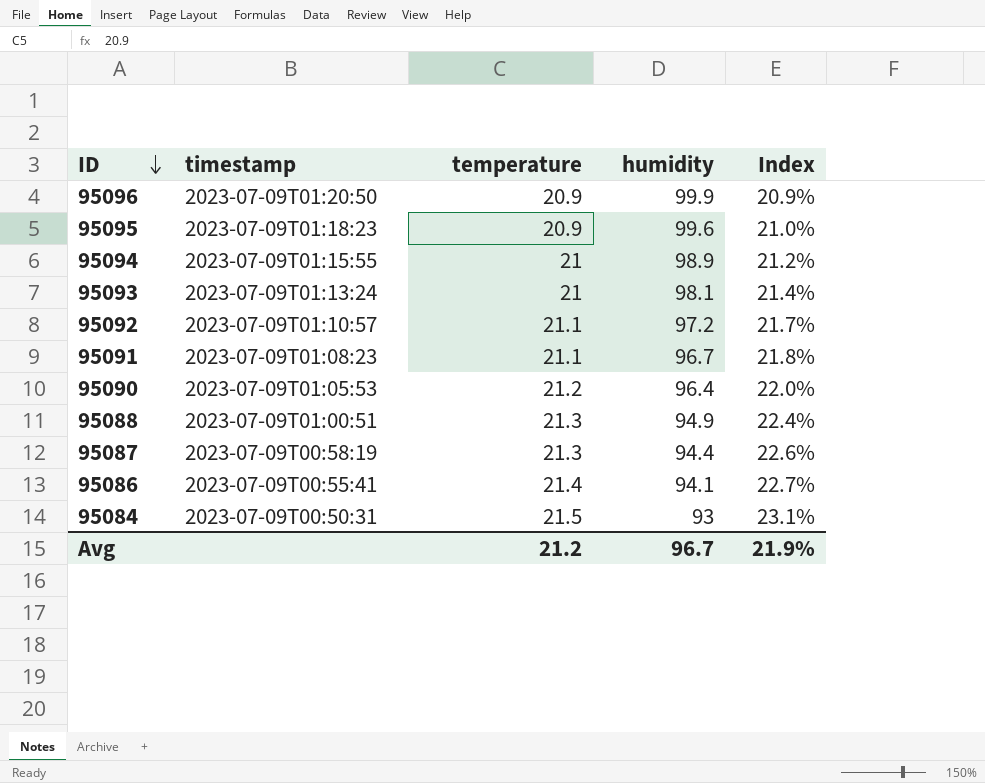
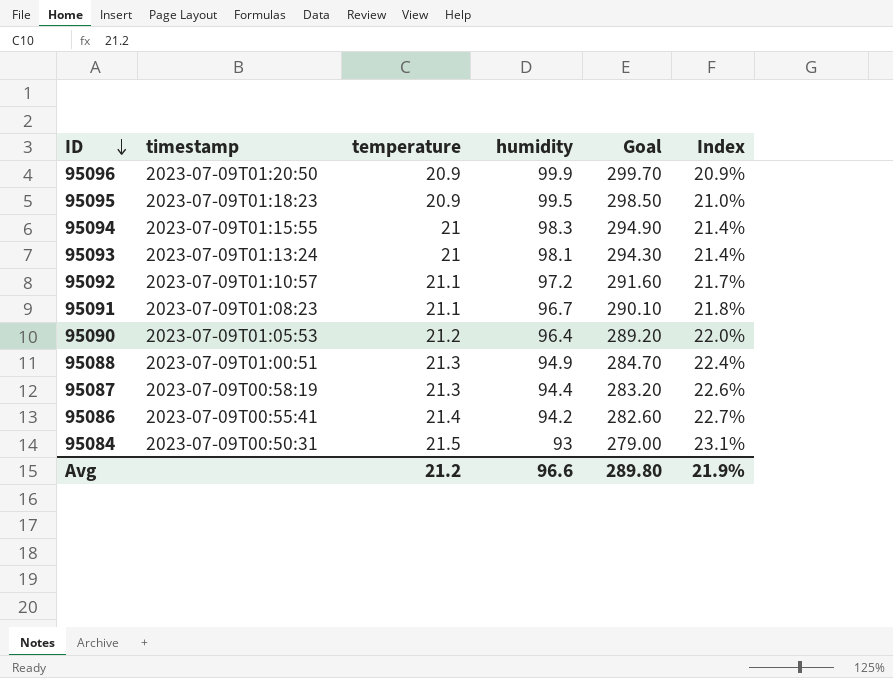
column Goal | formula: none -> [humidity] * 3
95095 | humidity: 99.6 -> 99.5
95094 | humidity: 98.9 -> 98.3
95094 | Index: 21.2% -> 21.4%
95086 | humidity: 94.1 -> 94.2
Avg | humidity: 96.7 -> 96.6

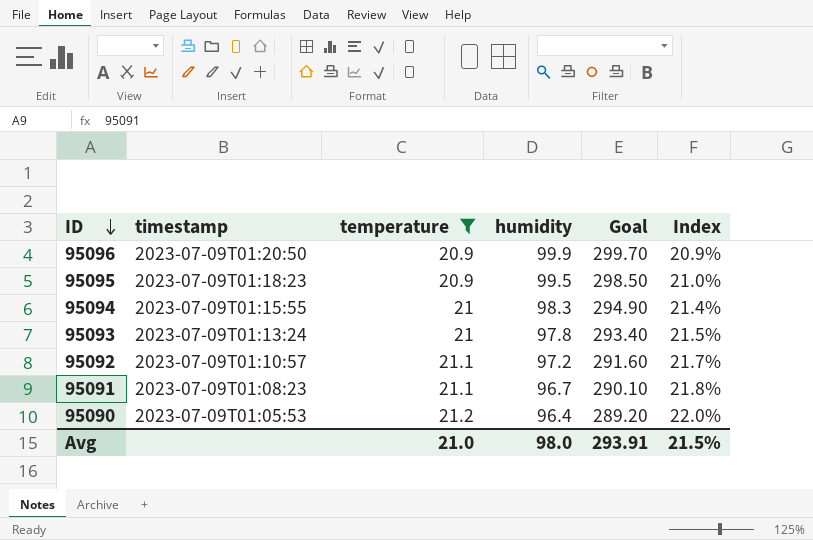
filter: none -> temperature <= 21.2
95093 | humidity: 98.1 -> 97.8
95093 | Goal: 294.30 -> 293.40
95093 | Index: 21.4% -> 21.5%
Avg | temperature: 21.2 -> 21.0
Avg | humidity: 96.6 -> 98.0
Avg | Goal: 289.80 -> 293.91
Avg | Index: 21.9% -> 21.5%

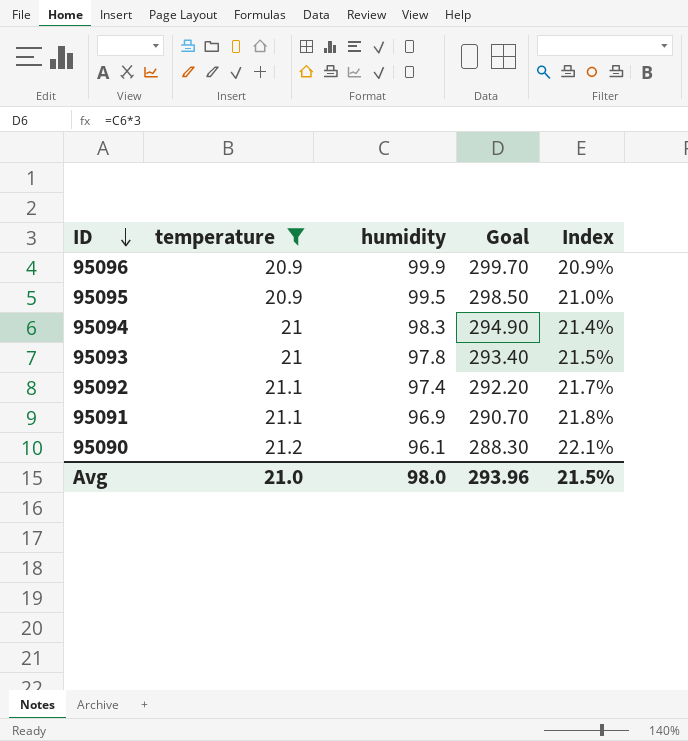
column timestamp | position: 2 -> none
95092 | humidity: 97.2 -> 97.4
95092 | Goal: 291.60 -> 292.20
95091 | humidity: 96.7 -> 96.9
95091 | Goal: 290.10 -> 290.70
95090 | humidity: 96.4 -> 96.1
95090 | Goal: 289.20 -> 288.30
95090 | Index: 22.0% -> 22.1%
Avg | Goal: 293.91 -> 293.96

